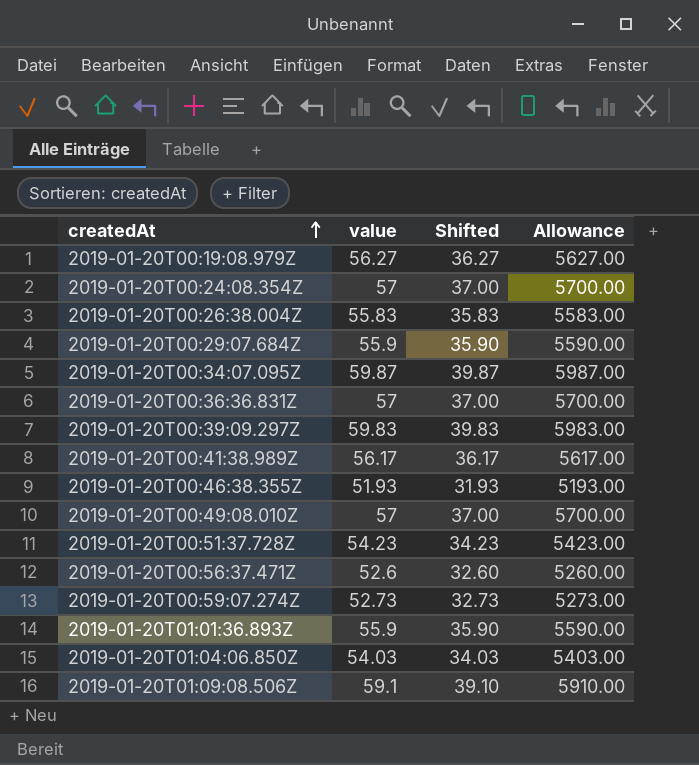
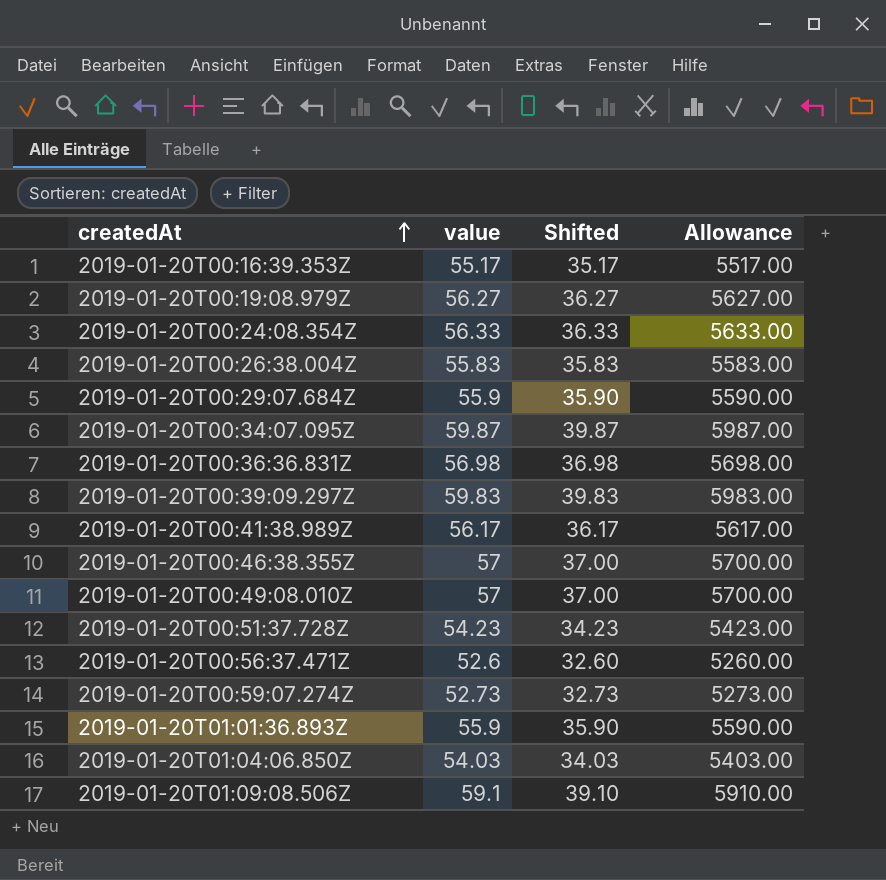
row 2019-01-20T00:16:39.353Z: none -> 55.17 | 35.17 | 5517.00
2019-01-20T00:24:08.354Z | value: 57 -> 56.33
2019-01-20T00:24:08.354Z | Shifted: 37.00 -> 36.33
2019-01-20T00:24:08.354Z | Allowance: 5700.00 -> 5633.00
2019-01-20T00:36:36.831Z | value: 57 -> 56.98
2019-01-20T00:36:36.831Z | Shifted: 37.00 -> 36.98
2019-01-20T00:36:36.831Z | Allowance: 5700.00 -> 5698.00
2019-01-20T00:46:38.355Z | value: 51.93 -> 57
2019-01-20T00:46:38.355Z | Shifted: 31.93 -> 37.00
2019-01-20T00:46:38.355Z | Allowance: 5193.00 -> 5700.00

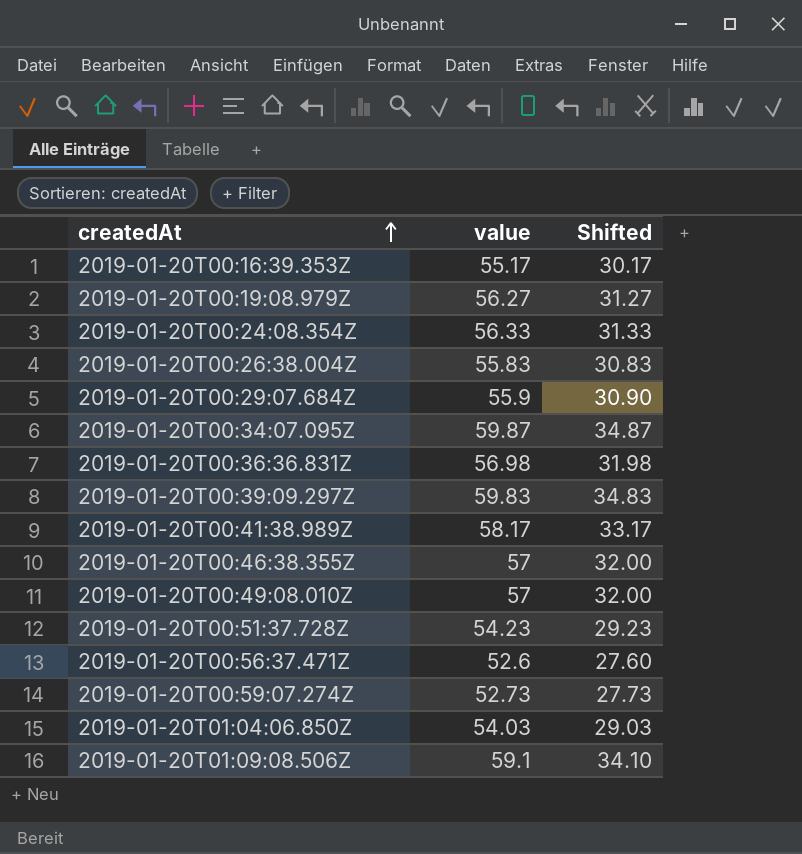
column Allowance | formula: [value] * 100 -> none
column Shifted | formula: [value] - 20 -> [value] - 25
row 2019-01-20T01:01:36.893Z: 55.9 | 35.90 | 5590.00 -> none
2019-01-20T00:41:38.989Z | value: 56.17 -> 58.17

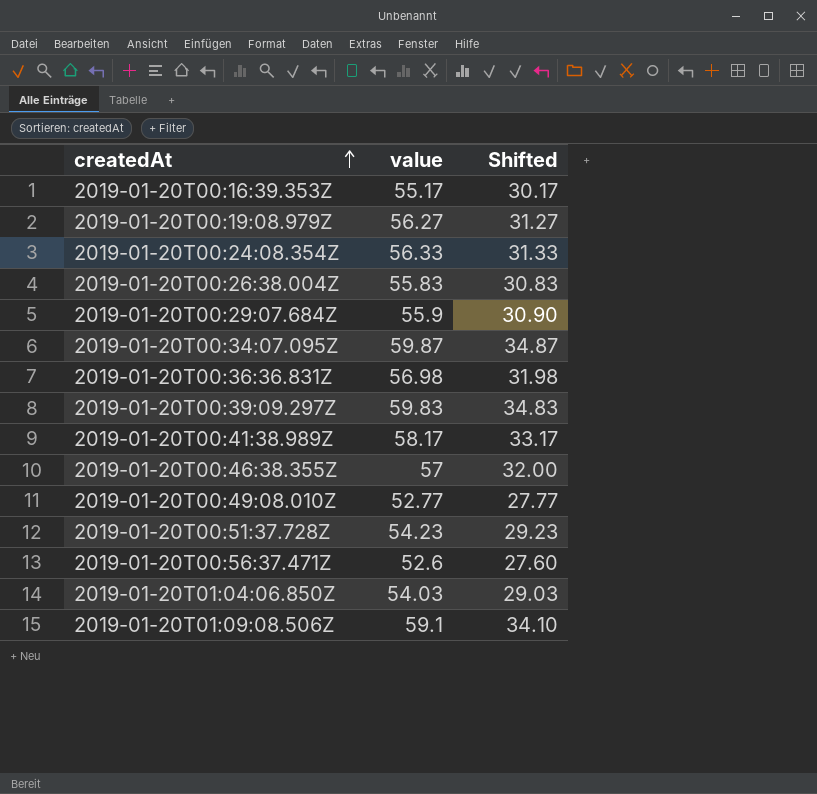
row 2019-01-20T00:59:07.274Z: 52.73 | 27.73 -> none
2019-01-20T00:49:08.010Z | value: 57 -> 52.77
2019-01-20T00:49:08.010Z | Shifted: 32.00 -> 27.77

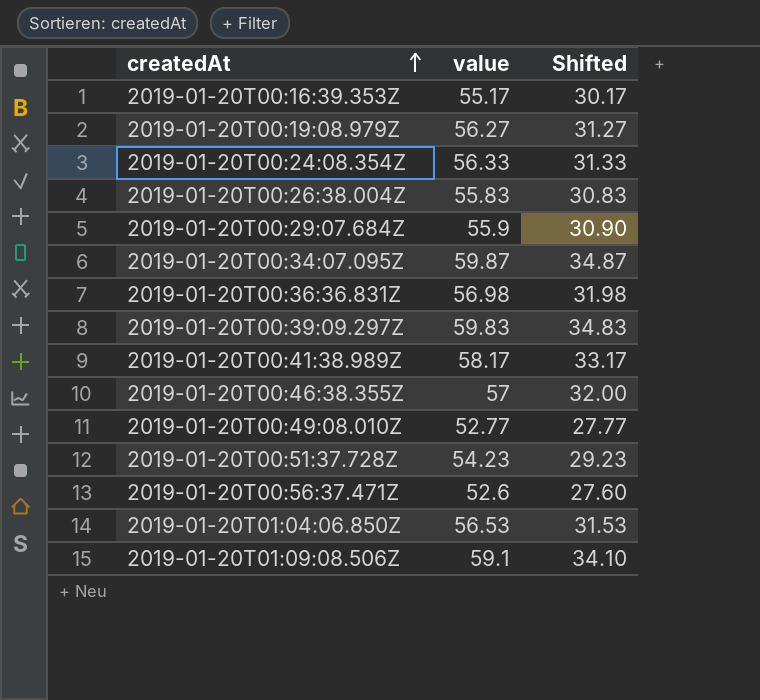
2019-01-20T01:04:06.850Z | value: 54.03 -> 56.53
2019-01-20T01:04:06.850Z | Shifted: 29.03 -> 31.53

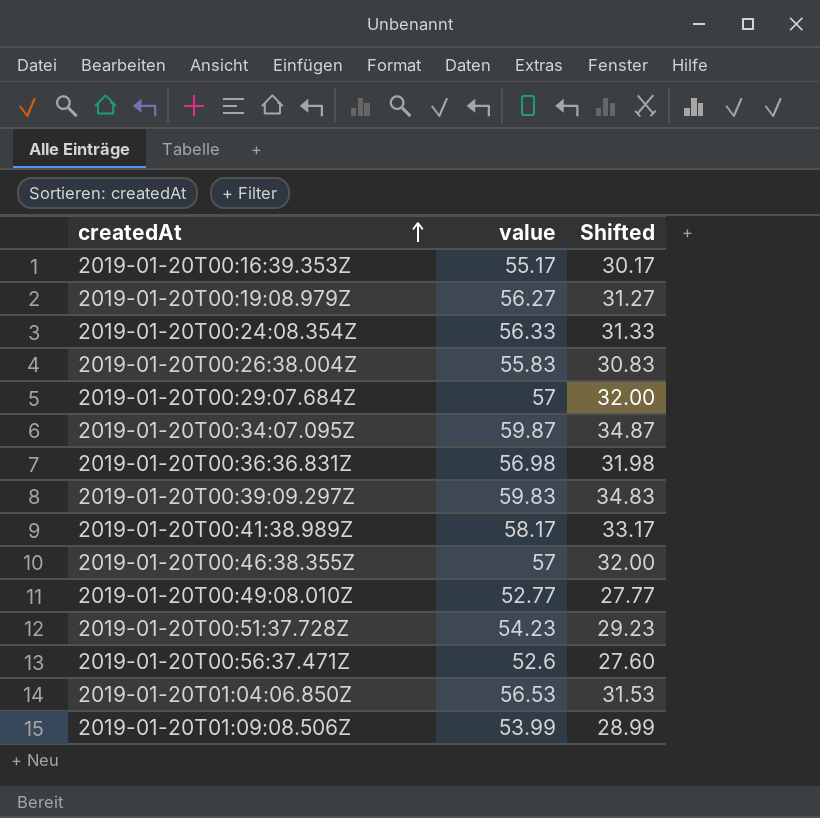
2019-01-20T00:29:07.684Z | value: 55.9 -> 57
2019-01-20T00:29:07.684Z | Shifted: 30.90 -> 32.00
2019-01-20T01:09:08.506Z | value: 59.1 -> 53.99
2019-01-20T01:09:08.506Z | Shifted: 34.10 -> 28.99

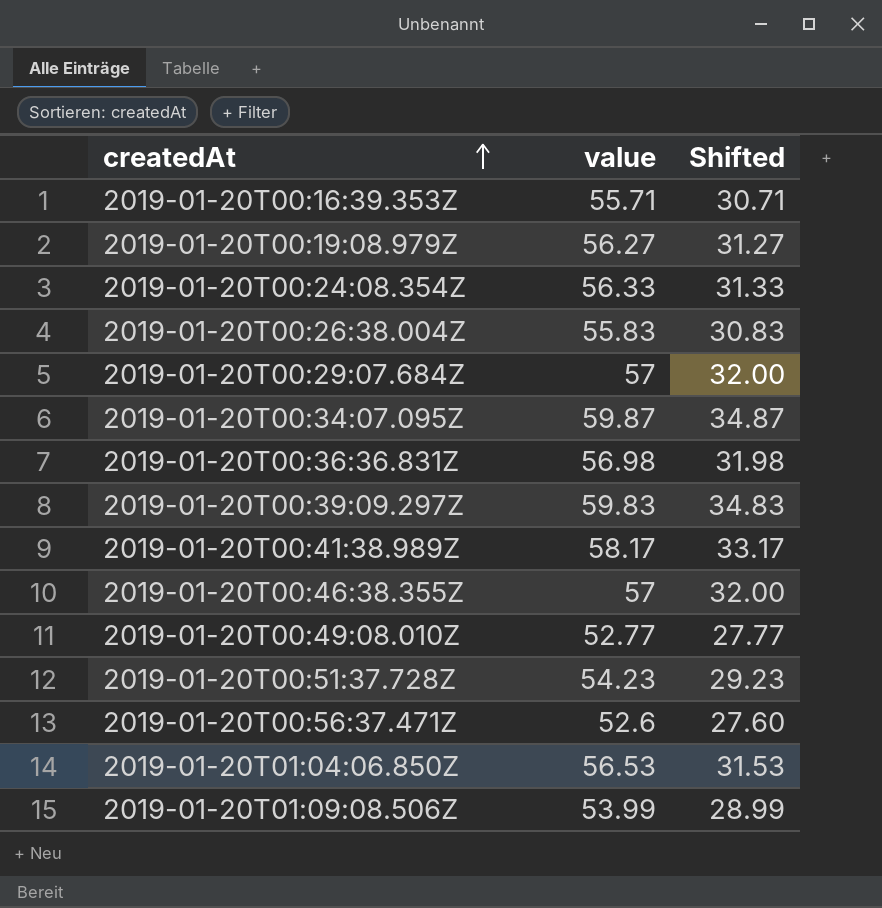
2019-01-20T00:16:39.353Z | value: 55.17 -> 55.71
2019-01-20T00:16:39.353Z | Shifted: 30.17 -> 30.71

